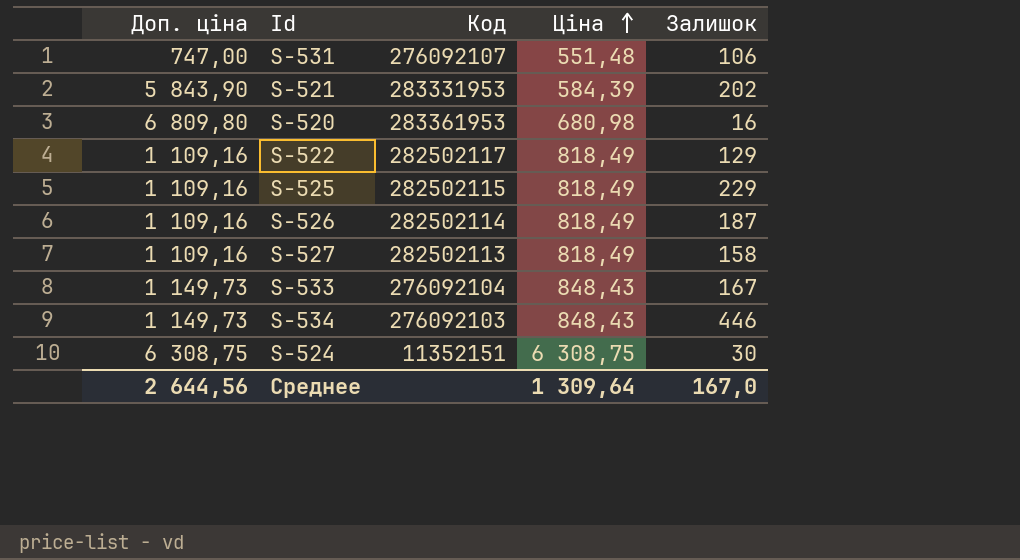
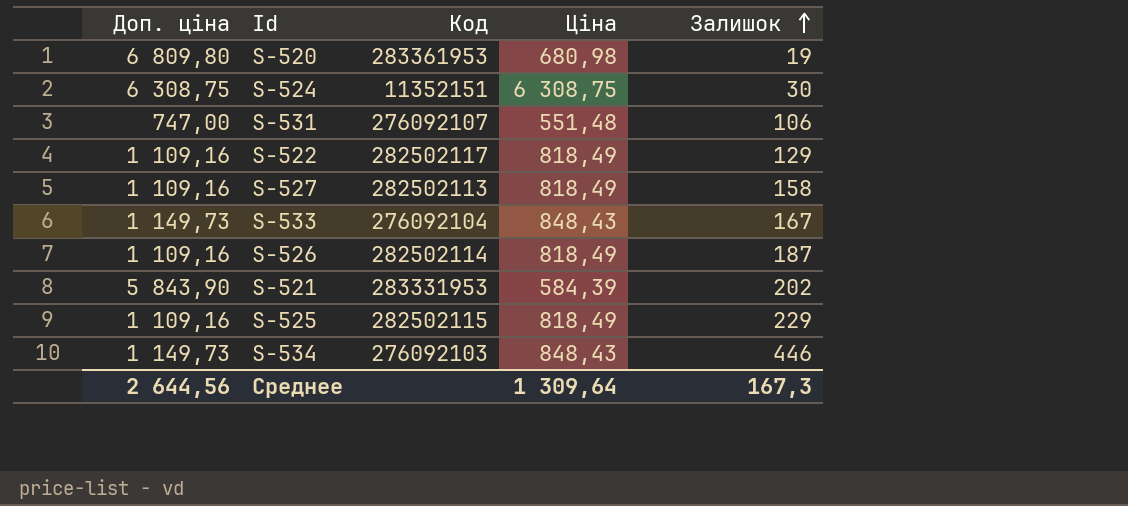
row order: Ціна ascending -> Залишок ascending
S-520 | Залишок: 16 -> 19
Среднее | Залишок: 167,0 -> 167,3

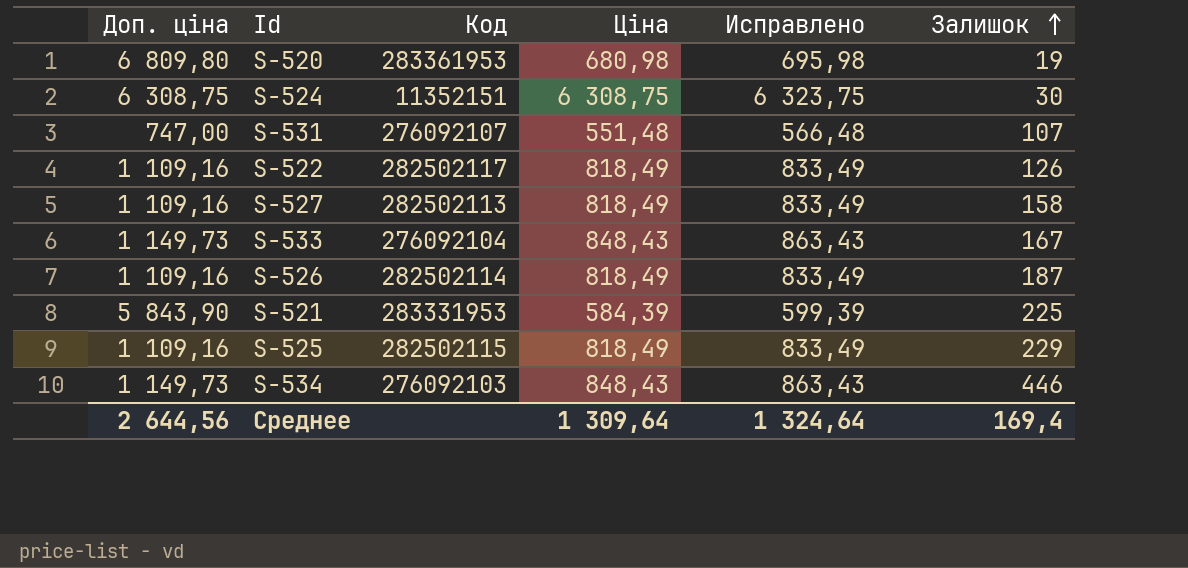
column Исправлено | formula: none -> [Ціна] + 15
S-531 | Залишок: 106 -> 107
S-522 | Залишок: 129 -> 126
S-521 | Залишок: 202 -> 225
Среднее | Залишок: 167,3 -> 169,4

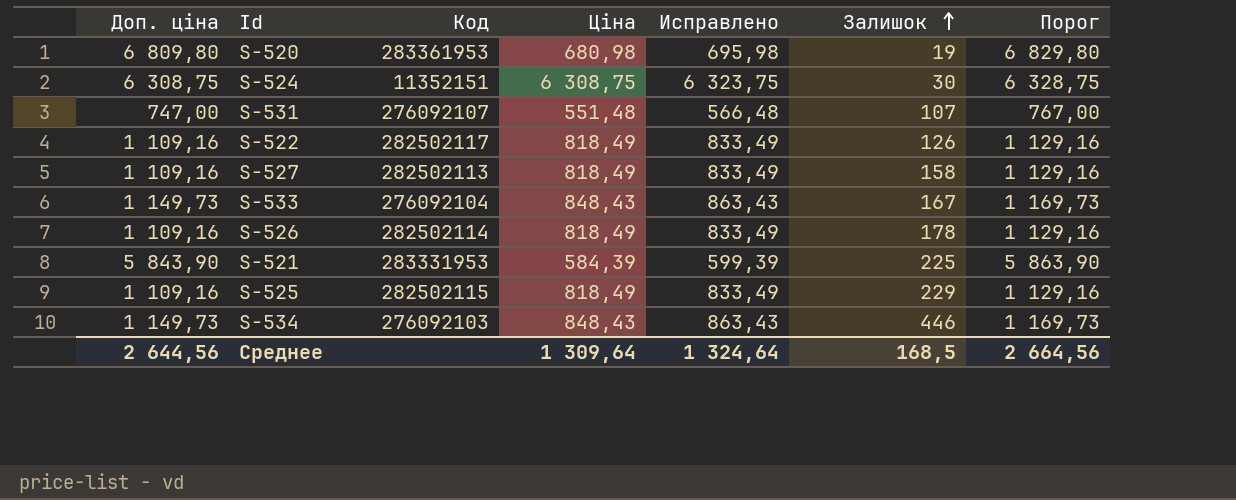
column Порог | formula: none -> [Доп. ціна] + 20
S-526 | Залишок: 187 -> 178
Среднее | Залишок: 169,4 -> 168,5

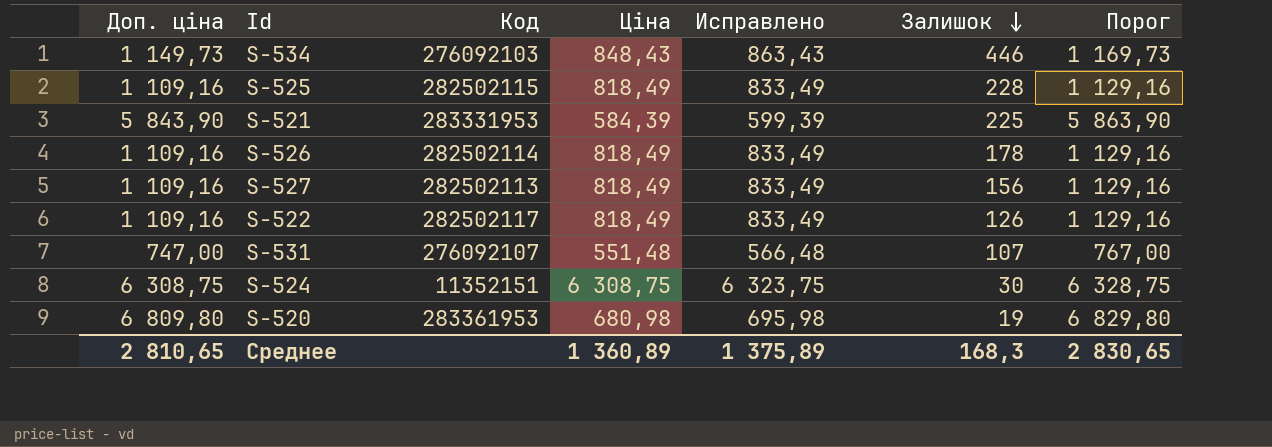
row order: Залишок ascending -> Залишок descending
row S-533: 1 149,73 | 276092104 | 848,43 | 863,43 | 167 | 1 169,73 -> none
S-525 | Залишок: 229 -> 228
S-527 | Залишок: 158 -> 156
Среднее | Доп. ціна: 2 644,56 -> 2 810,65
Среднее | Ціна: 1 309,64 -> 1 360,89
Среднее | Исправлено: 1 324,64 -> 1 375,89
Среднее | Залишок: 168,5 -> 168,3
Среднее | Порог: 2 664,56 -> 2 830,65

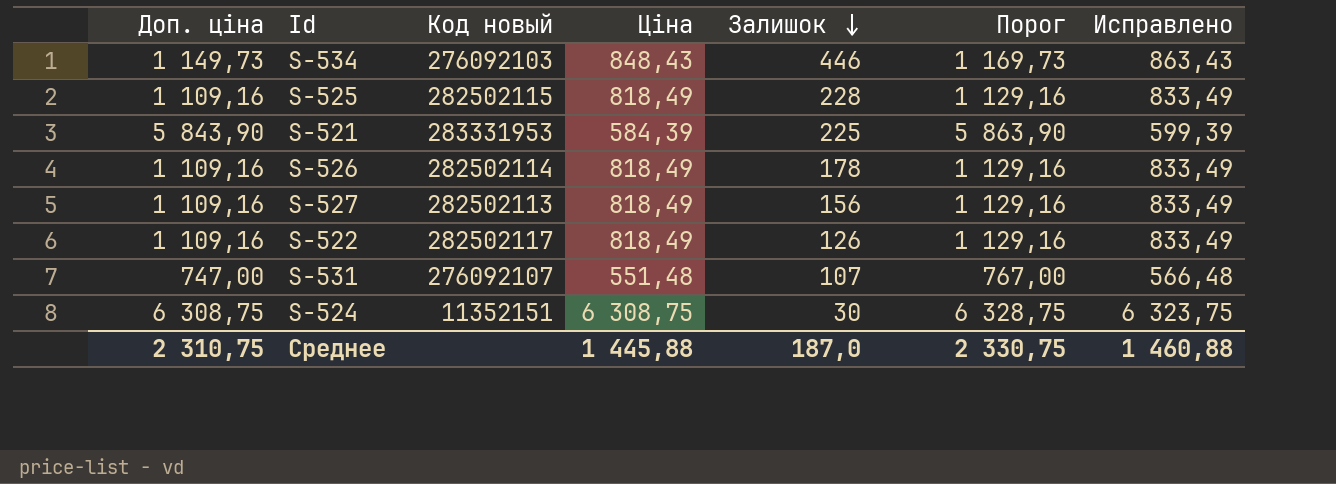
column name: Код -> Код новый
column Исправлено | position: 5 -> 7
row S-520: 6 809,80 | 283361953 | 680,98 | 695,98 | 19 | 6 829,80 -> none
Среднее | Доп. ціна: 2 810,65 -> 2 310,75
Среднее | Ціна: 1 360,89 -> 1 445,88
Среднее | Залишок: 168,3 -> 187,0
Среднее | Порог: 2 830,65 -> 2 330,75
Среднее | Исправлено: 1 375,89 -> 1 460,88

